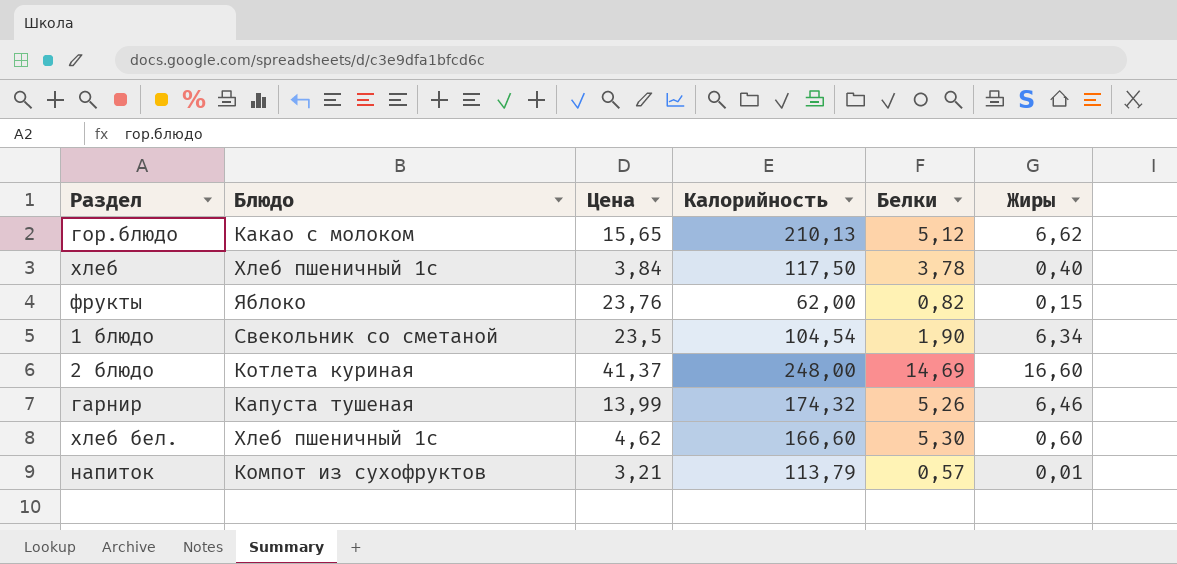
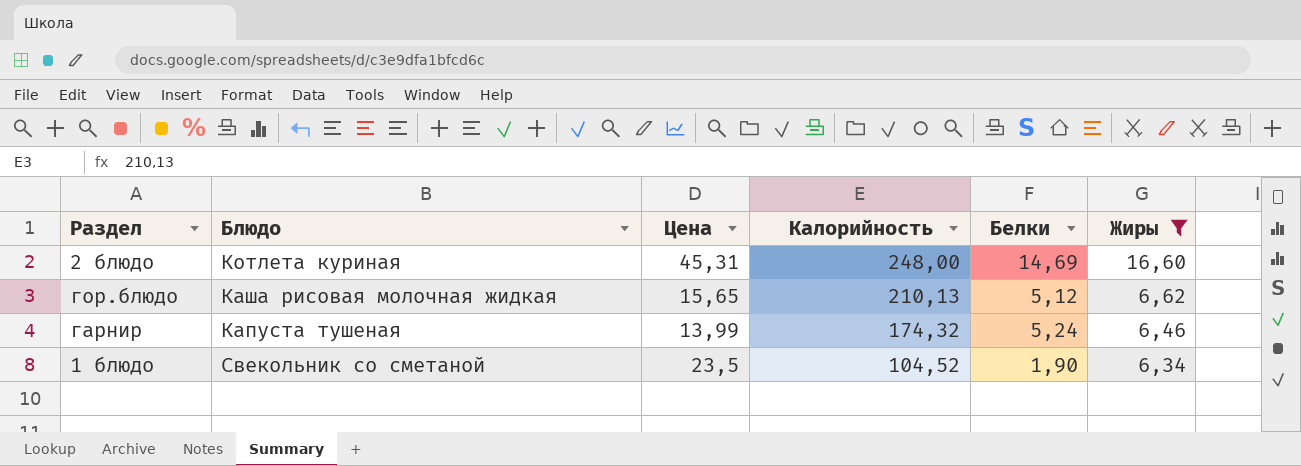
filter: none -> Жиры >= 6,34
row order: none -> Калорийность descending
2 блюдо | Цена: 41,37 -> 45,31
гор.блюдо | Блюдо: Какао с молоком -> Каша рисовая молочная жидкая
гарнир | Белки: 5,26 -> 5,24
1 блюдо | Калорийность: 104,54 -> 104,52

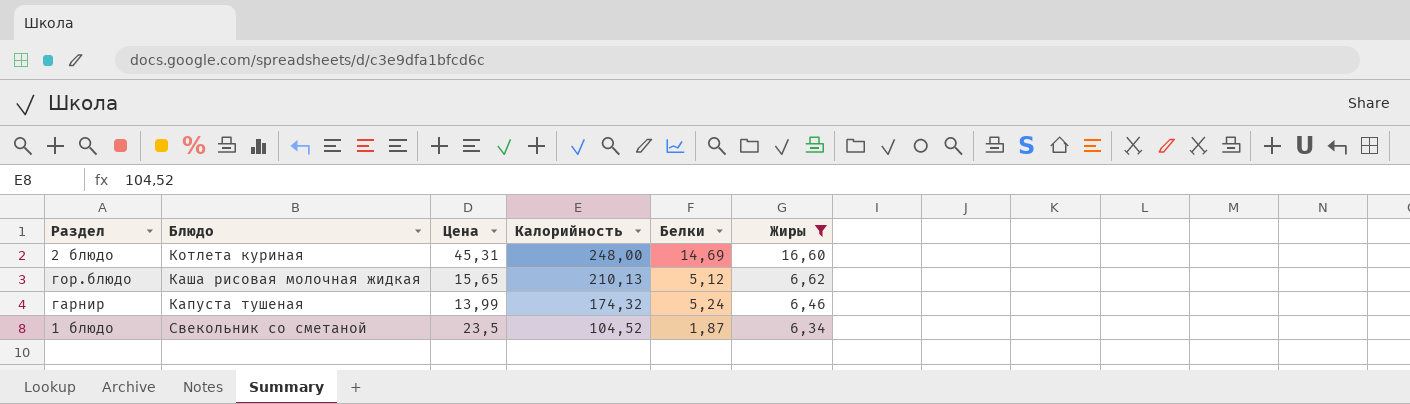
1 блюдо | Белки: 1,90 -> 1,87

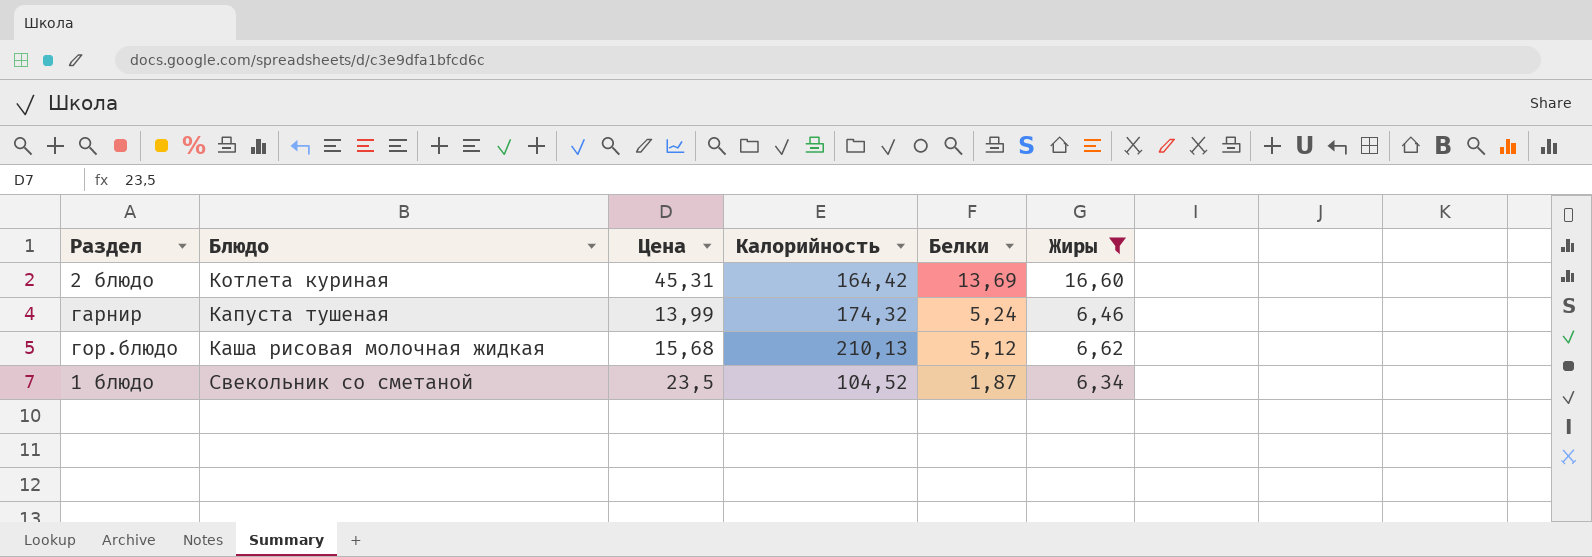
row order: Калорийность descending -> Белки descending
2 блюдо | Калорийность: 248,00 -> 164,42
2 блюдо | Белки: 14,69 -> 13,69
гор.блюдо | Цена: 15,65 -> 15,68

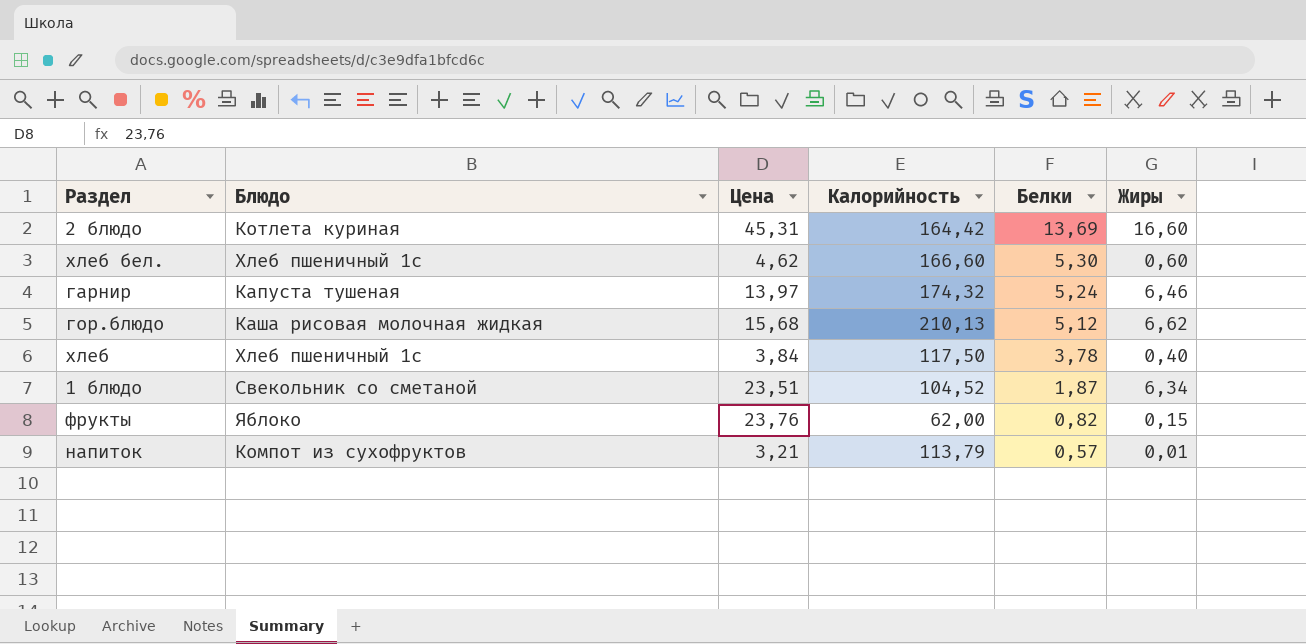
filter: Жиры >= 6,34 -> none
гарнир | Цена: 13,99 -> 13,97
1 блюдо | Цена: 23,5 -> 23,51

